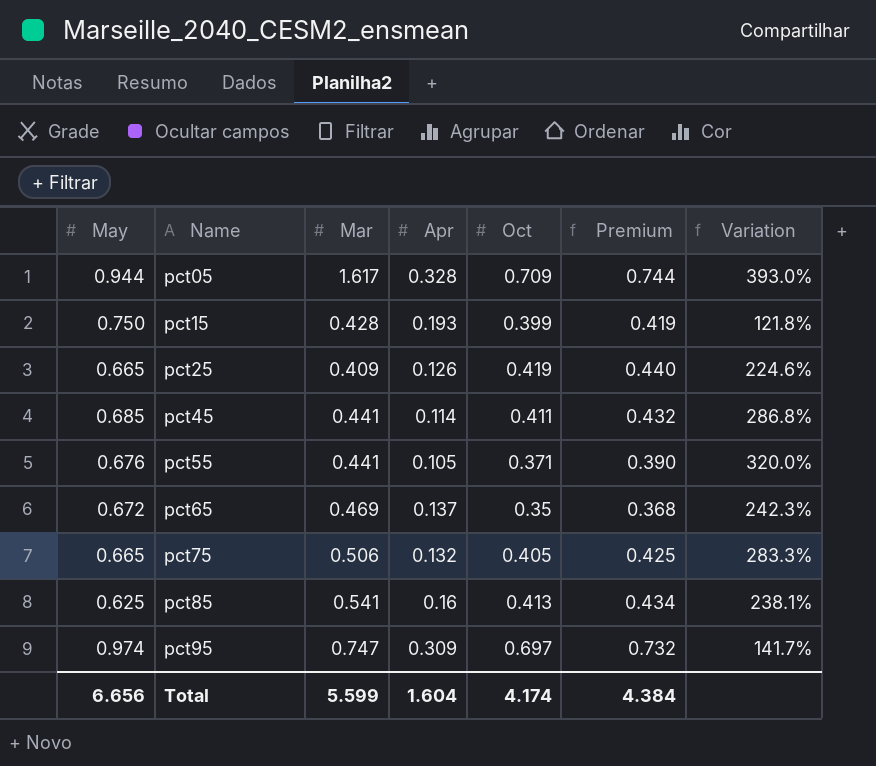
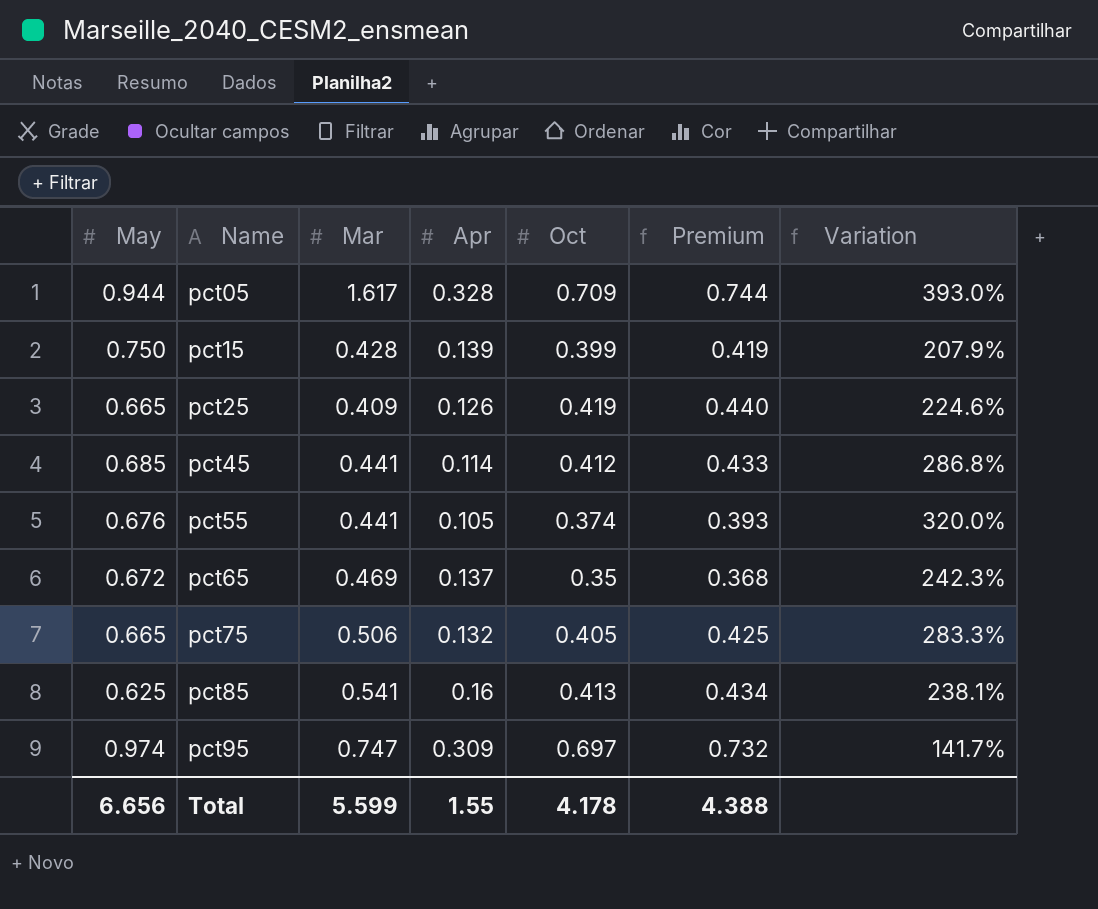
pct15 | Apr: 0.193 -> 0.139
pct15 | Variation: 121.8% -> 207.9%
pct45 | Oct: 0.411 -> 0.412
pct45 | Premium: 0.432 -> 0.433
pct55 | Oct: 0.371 -> 0.374
pct55 | Premium: 0.390 -> 0.393
Total | Apr: 1.604 -> 1.55
Total | Oct: 4.174 -> 4.178
Total | Premium: 4.384 -> 4.388

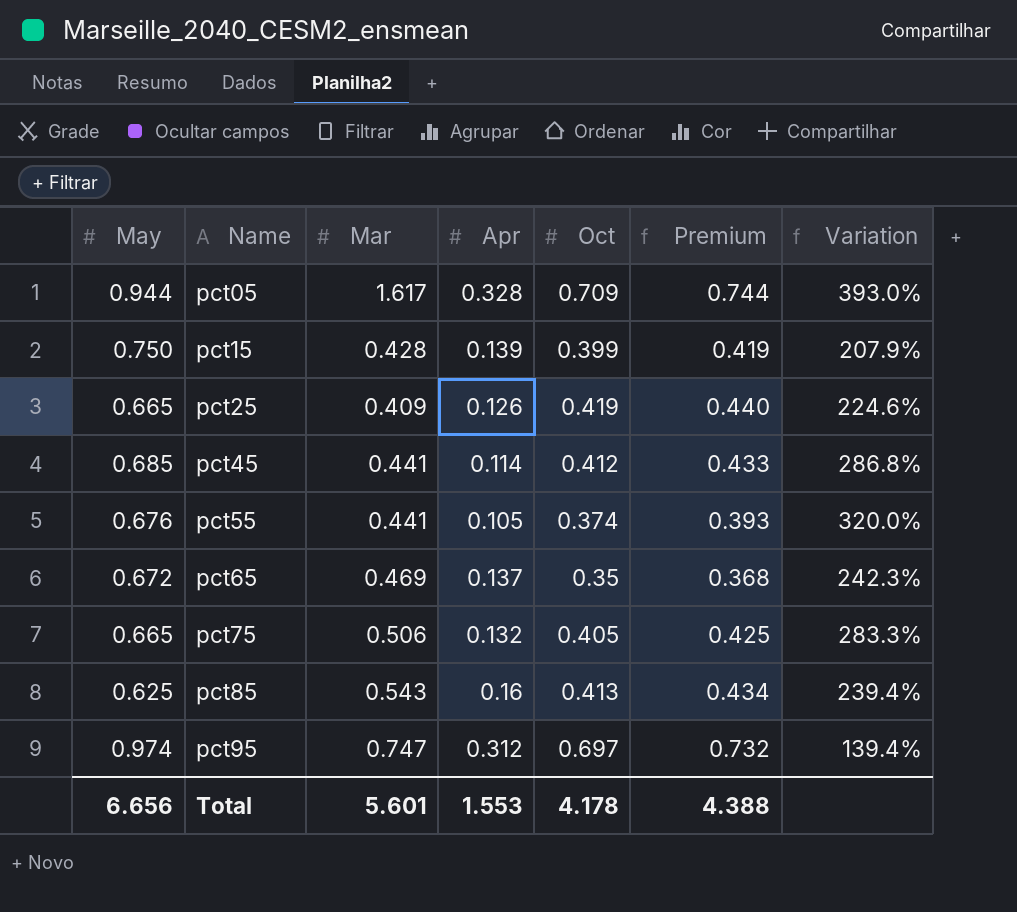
pct85 | Mar: 0.541 -> 0.543
pct85 | Variation: 238.1% -> 239.4%
pct95 | Apr: 0.309 -> 0.312
pct95 | Variation: 141.7% -> 139.4%
Total | Mar: 5.599 -> 5.601
Total | Apr: 1.55 -> 1.553

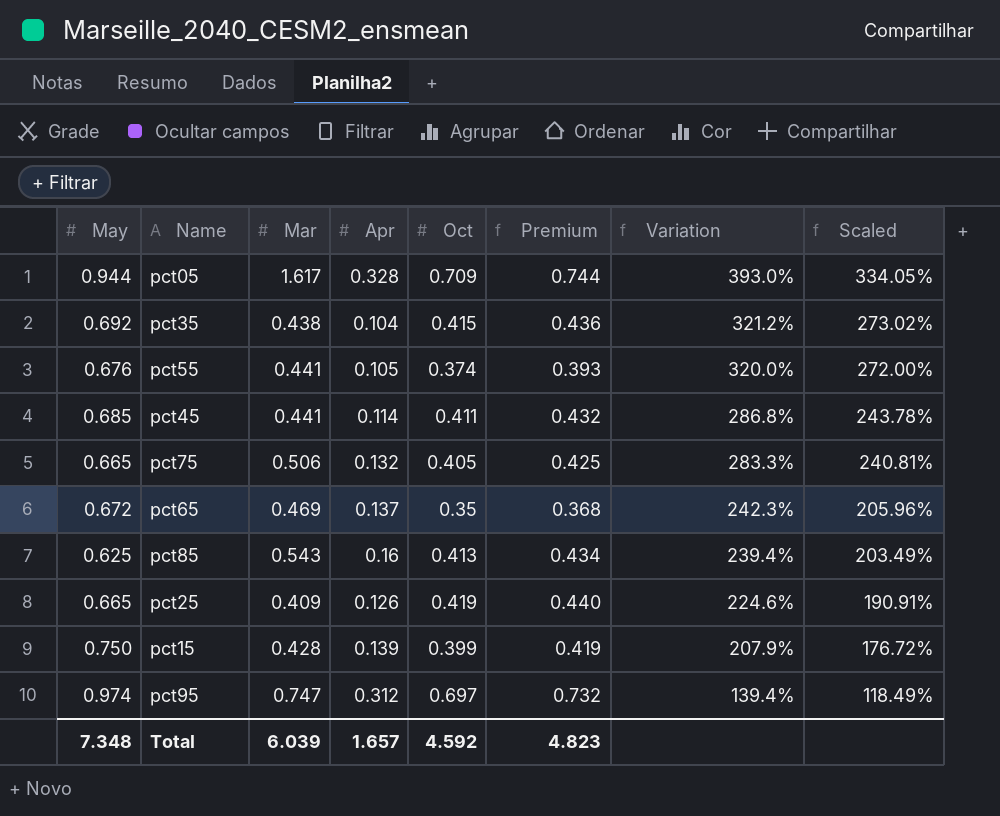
row order: Name ascending -> Variation descending
column Scaled | formula: none -> [Variation] * 0.85
row pct35: none -> 0.692 | 0.438 | 0.104 | 0.415 | 0.436 | 321.2% | 273.02%
pct45 | Oct: 0.412 -> 0.411
pct45 | Premium: 0.433 -> 0.432
Total | May: 6.656 -> 7.348
Total | Mar: 5.601 -> 6.039
Total | Apr: 1.553 -> 1.657
Total | Oct: 4.178 -> 4.592
Total | Premium: 4.388 -> 4.823

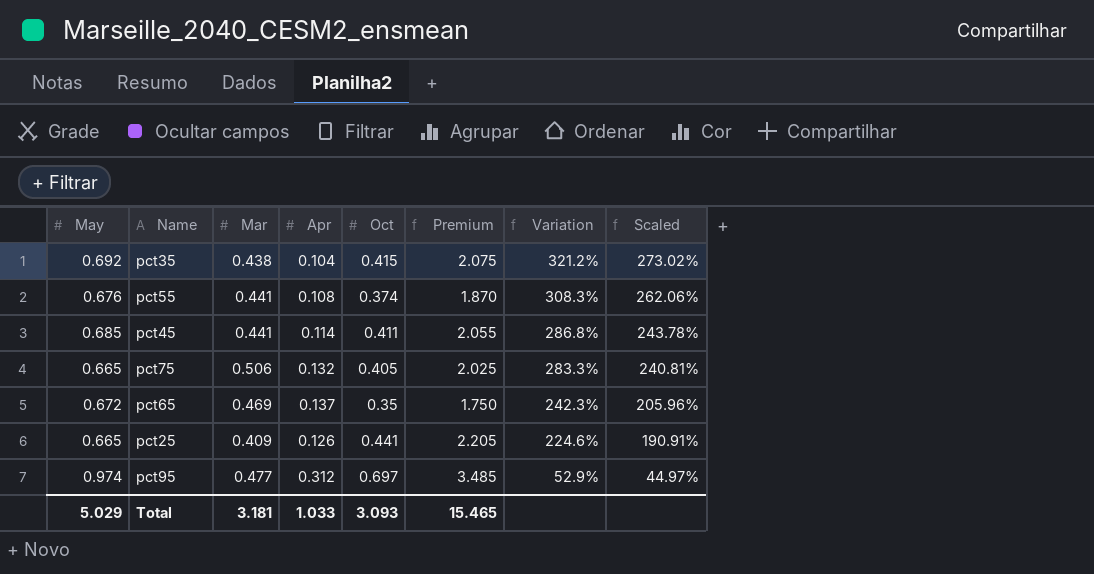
column Premium | formula: [Oct] * 1.05 -> [Oct] * 5
row pct05: 0.944 | 1.617 | 0.328 | 0.709 | 0.744 | 393.0% | 334.05% -> none
row pct85: 0.625 | 0.543 | 0.16 | 0.413 | 0.434 | 239.4% | 203.49% -> none
row pct15: 0.750 | 0.428 | 0.139 | 0.399 | 0.419 | 207.9% | 176.72% -> none
pct55 | Apr: 0.105 -> 0.108
pct55 | Variation: 320.0% -> 308.3%
pct55 | Scaled: 272.00% -> 262.06%
pct25 | Oct: 0.419 -> 0.441
pct95 | Mar: 0.747 -> 0.477
pct95 | Variation: 139.4% -> 52.9%
pct95 | Scaled: 118.49% -> 44.97%
Total | May: 7.348 -> 5.029
Total | Mar: 6.039 -> 3.181
Total | Apr: 1.657 -> 1.033
Total | Oct: 4.592 -> 3.093
Total | Premium: 4.823 -> 15.465

